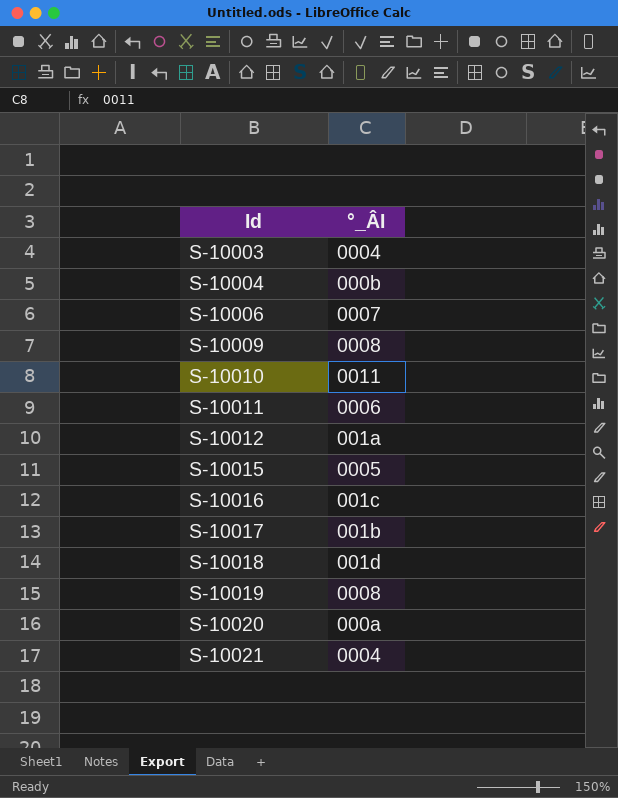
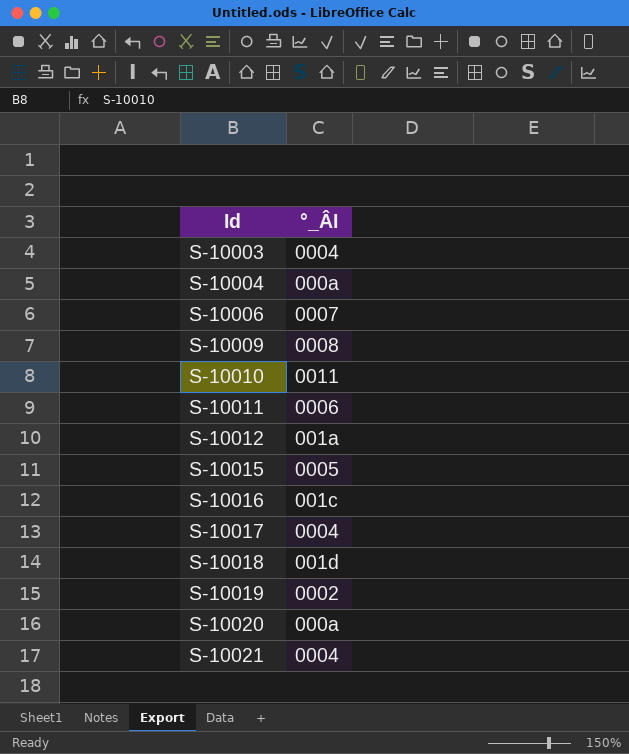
S-10004 | °_ÂI: 000b -> 000a
S-10017 | °_ÂI: 001b -> 0004
S-10019 | °_ÂI: 0008 -> 0002

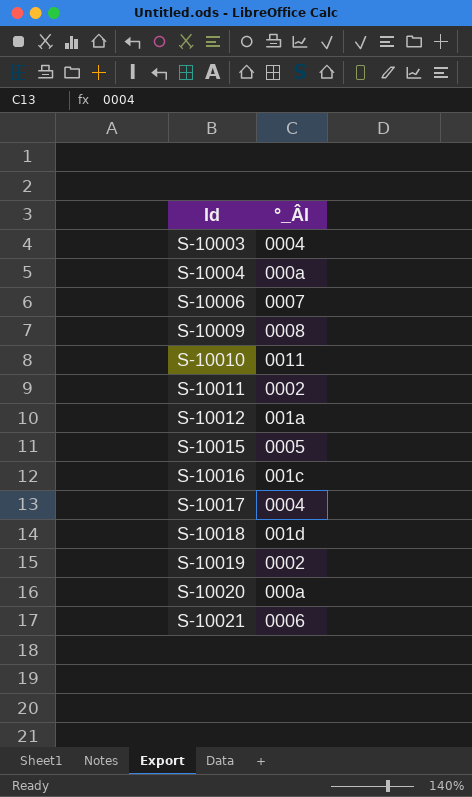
S-10011 | °_ÂI: 0006 -> 0002
S-10021 | °_ÂI: 0004 -> 0006

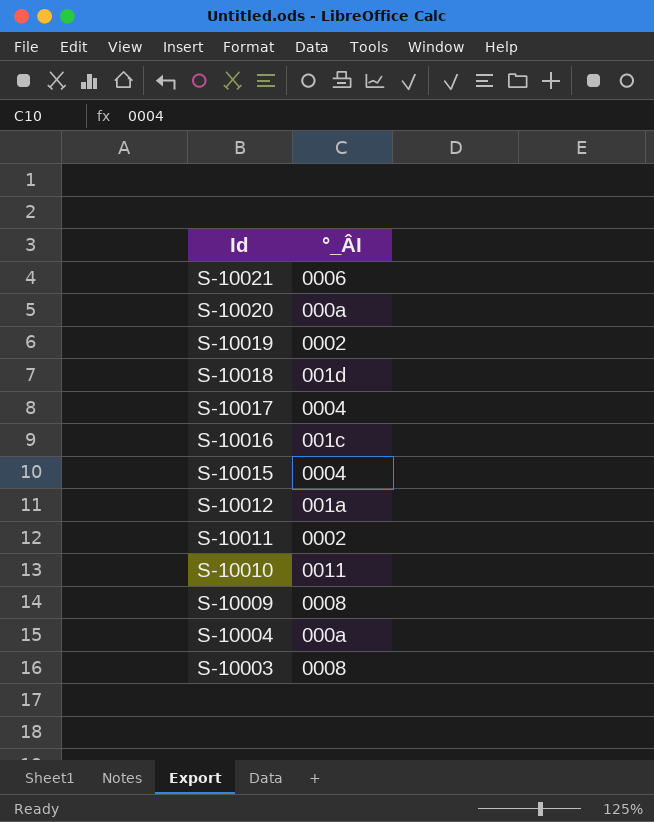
row order: Id ascending -> Id descending
row S-10006: 0007 -> none
S-10015 | °_ÂI: 0005 -> 0004
S-10003 | °_ÂI: 0004 -> 0008

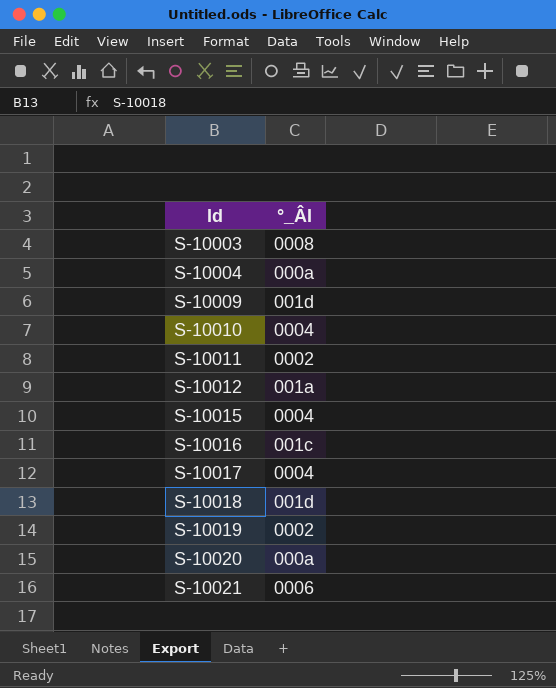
row order: Id descending -> Id ascending
S-10009 | °_ÂI: 0008 -> 001d
S-10010 | °_ÂI: 0011 -> 0004

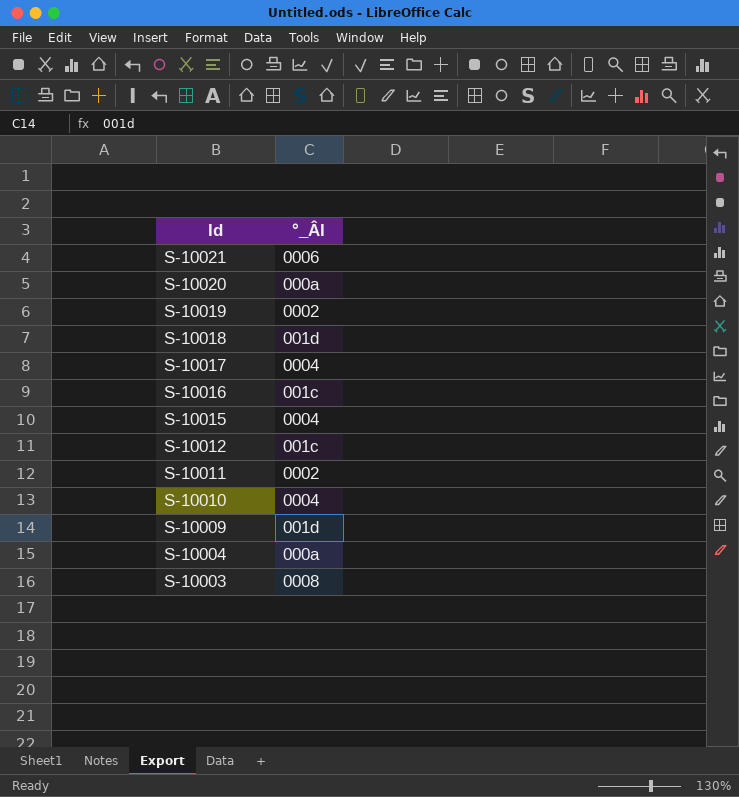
row order: Id ascending -> Id descending
S-10012 | °_ÂI: 001a -> 001c

